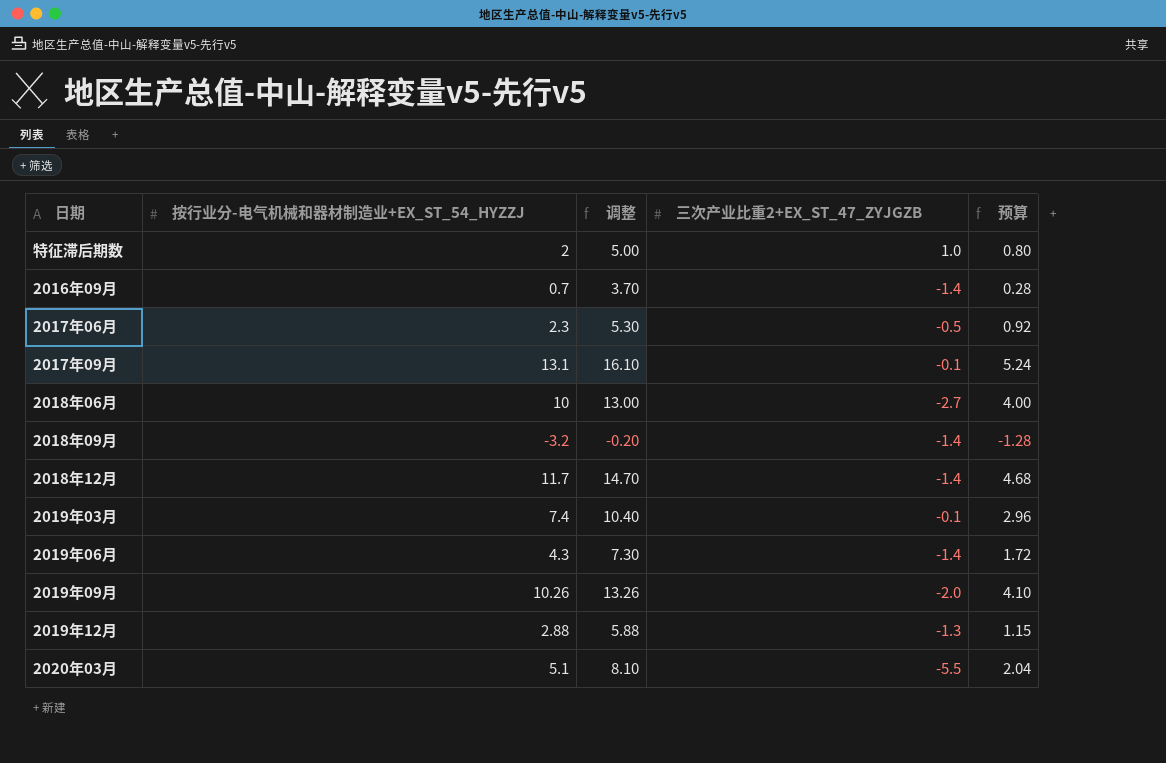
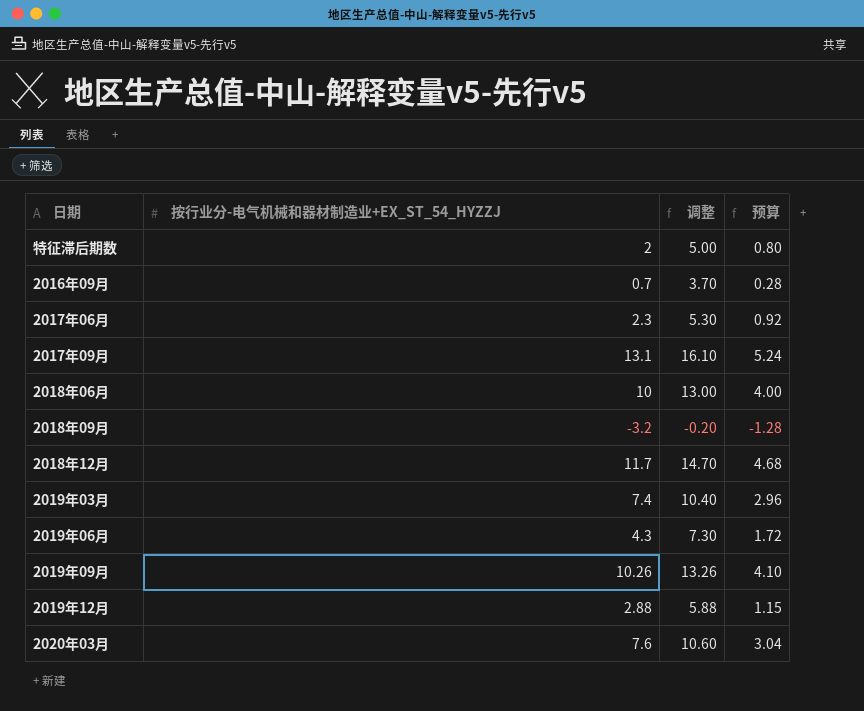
column 三次产业比重2+EX_ST_47_ZYJGZB | position: 4 -> none
2020年03月 | 按行业分-电气机械和器材制造业+EX_ST_54_HYZZJ: 5.1 -> 7.6
2020年03月 | 调整: 8.10 -> 10.60
2020年03月 | 预算: 2.04 -> 3.04

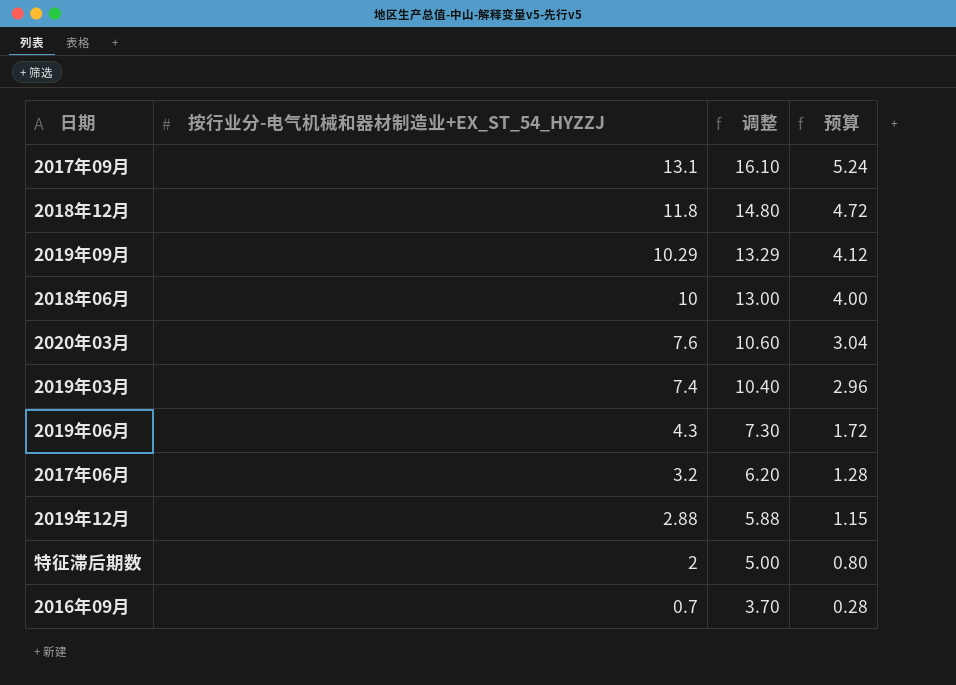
row order: none -> 按行业分-电气机械和器材制造业+EX_ST_54_HYZZJ descending
row 2018年09月: -3.2 | -0.20 | -1.28 -> none
2018年12月 | 按行业分-电气机械和器材制造业+EX_ST_54_HYZZJ: 11.7 -> 11.8
2018年12月 | 调整: 14.70 -> 14.80
2018年12月 | 预算: 4.68 -> 4.72
2019年09月 | 按行业分-电气机械和器材制造业+EX_ST_54_HYZZJ: 10.26 -> 10.29
2019年09月 | 调整: 13.26 -> 13.29
2019年09月 | 预算: 4.10 -> 4.12
2017年06月 | 按行业分-电气机械和器材制造业+EX_ST_54_HYZZJ: 2.3 -> 3.2
2017年06月 | 调整: 5.30 -> 6.20
2017年06月 | 预算: 0.92 -> 1.28

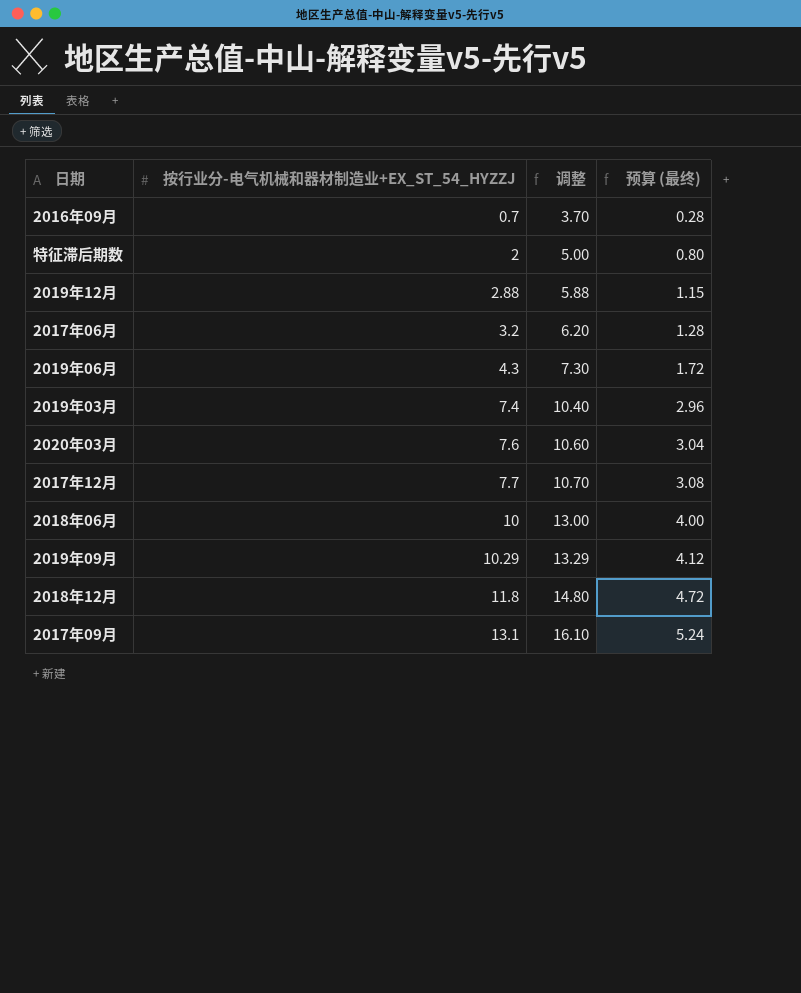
row order: 按行业分-电气机械和器材制造业+EX_ST_54_HYZZJ descending -> 按行业分-电气机械和器材制造业+EX_ST_54_HYZZJ ascending
column name: 预算 -> 预算 (最终)
row 2017年12月: none -> 7.7 | 10.70 | 3.08

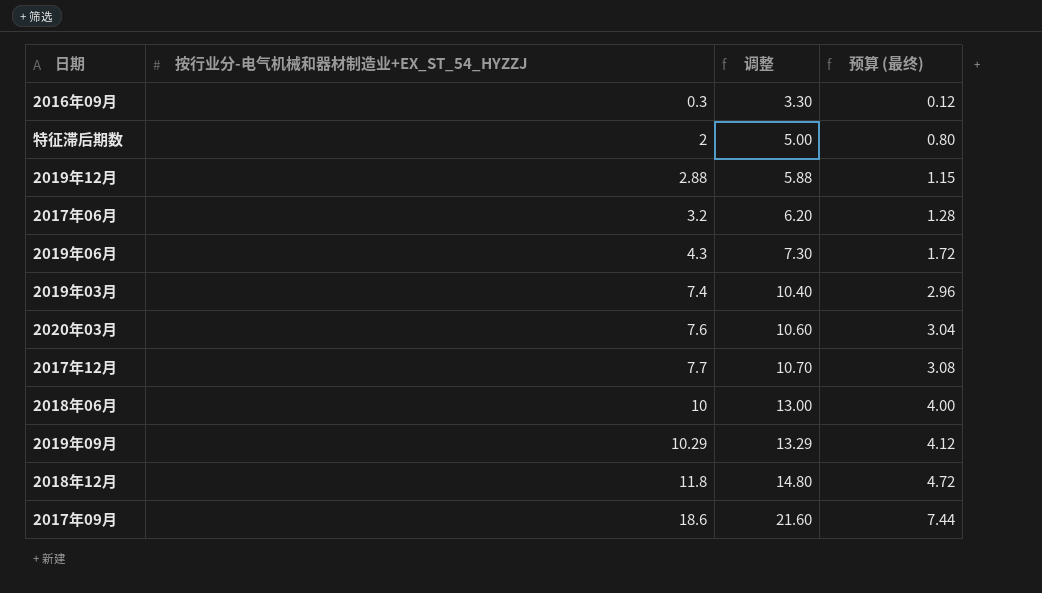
2016年09月 | 按行业分-电气机械和器材制造业+EX_ST_54_HYZZJ: 0.7 -> 0.3
2016年09月 | 调整: 3.70 -> 3.30
2016年09月 | 预算 (最终): 0.28 -> 0.12
2017年09月 | 按行业分-电气机械和器材制造业+EX_ST_54_HYZZJ: 13.1 -> 18.6
2017年09月 | 调整: 16.10 -> 21.60
2017年09月 | 预算 (最终): 5.24 -> 7.44

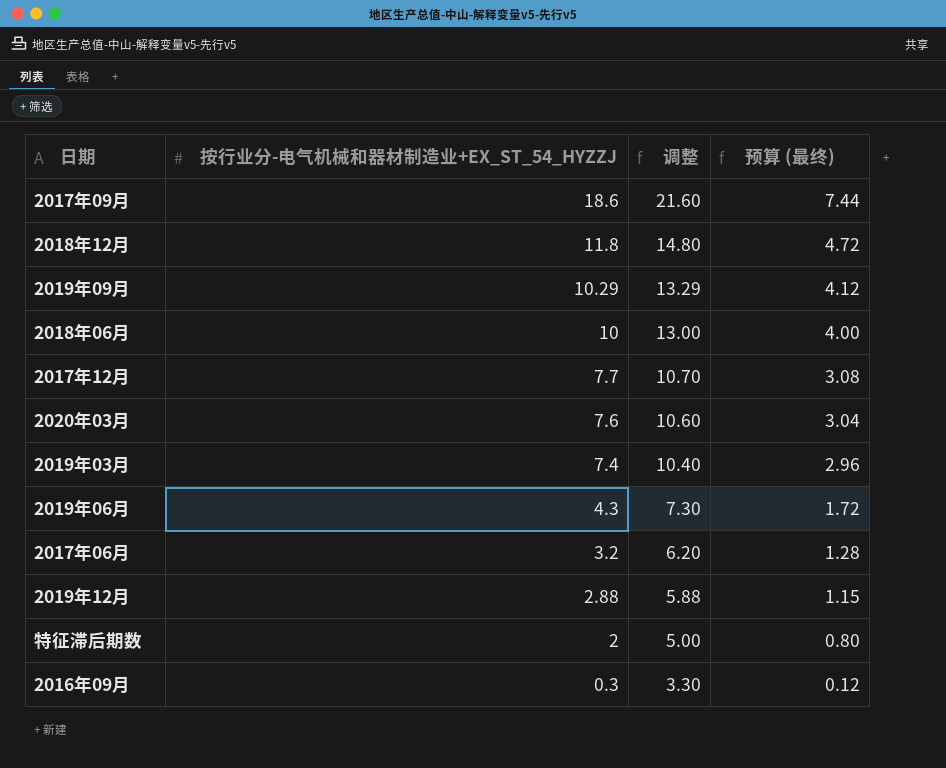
row order: 按行业分-电气机械和器材制造业+EX_ST_54_HYZZJ ascending -> 按行业分-电气机械和器材制造业+EX_ST_54_HYZZJ descending

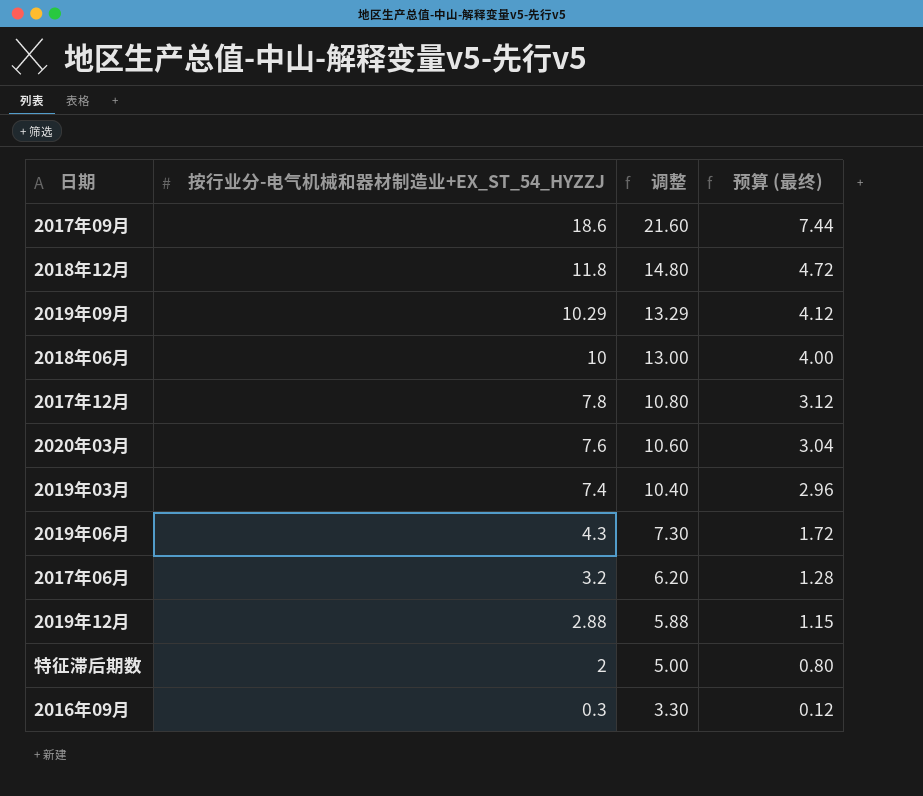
2017年12月 | 按行业分-电气机械和器材制造业+EX_ST_54_HYZZJ: 7.7 -> 7.8
2017年12月 | 调整: 10.70 -> 10.80
2017年12月 | 预算 (最终): 3.08 -> 3.12

